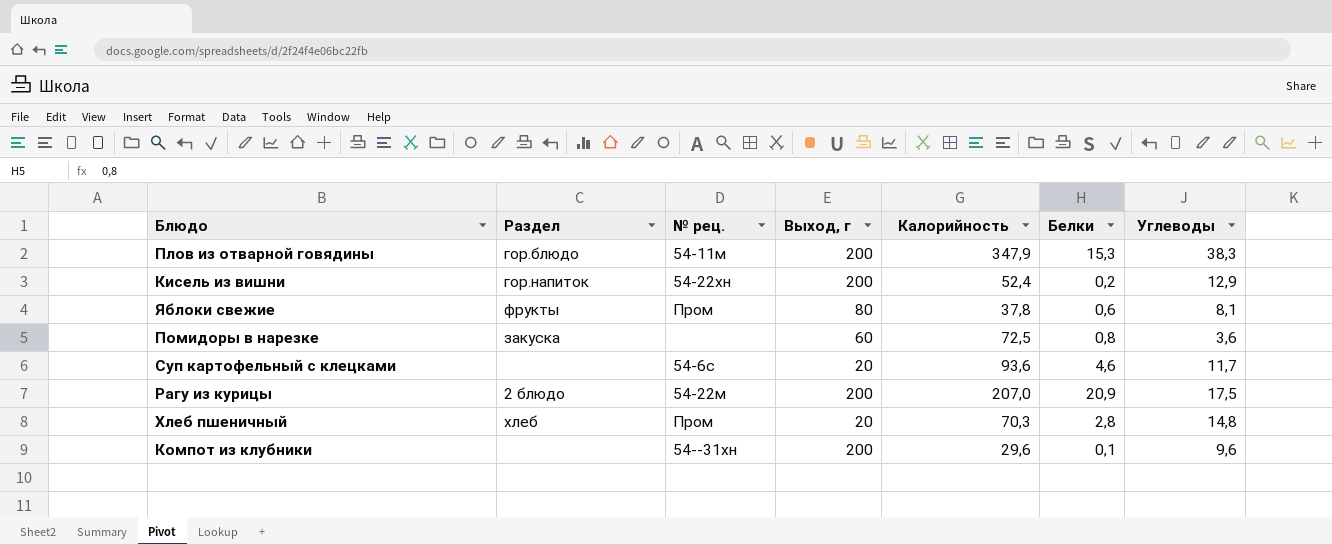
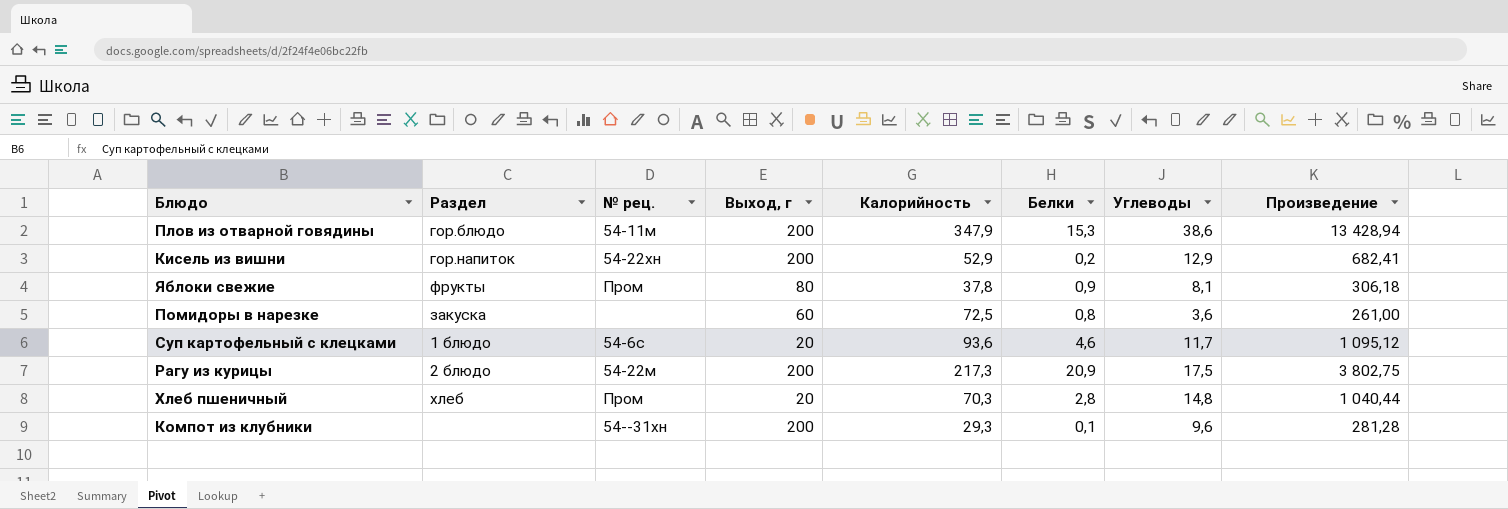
column Произведение | formula: none -> [Калорийность] * [Углеводы]
Плов из отварной говядины | Углеводы: 38,3 -> 38,6
Кисель из вишни | Калорийность: 52,4 -> 52,9
Яблоки свежие | Белки: 0,6 -> 0,9
Суп картофельный с клецками | Раздел: none -> 1 блюдо
Рагу из курицы | Калорийность: 207,0 -> 217,3
Компот из клубники | Калорийность: 29,6 -> 29,3

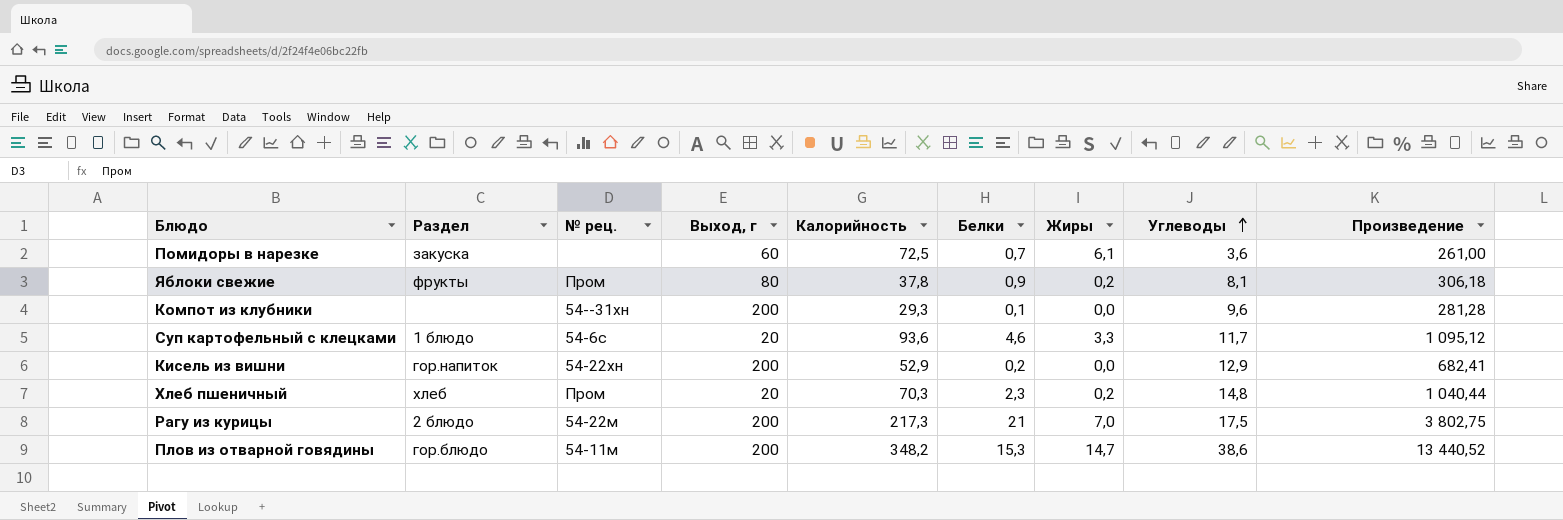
row order: none -> Углеводы ascending
column Жиры | position: none -> 7
Помидоры в нарезке | Белки: 0,8 -> 0,7
Хлеб пшеничный | Белки: 2,8 -> 2,3
Рагу из курицы | Белки: 20,9 -> 21
Плов из отварной говядины | Калорийность: 347,9 -> 348,2
Плов из отварной говядины | Произведение: 13 428,94 -> 13 440,52

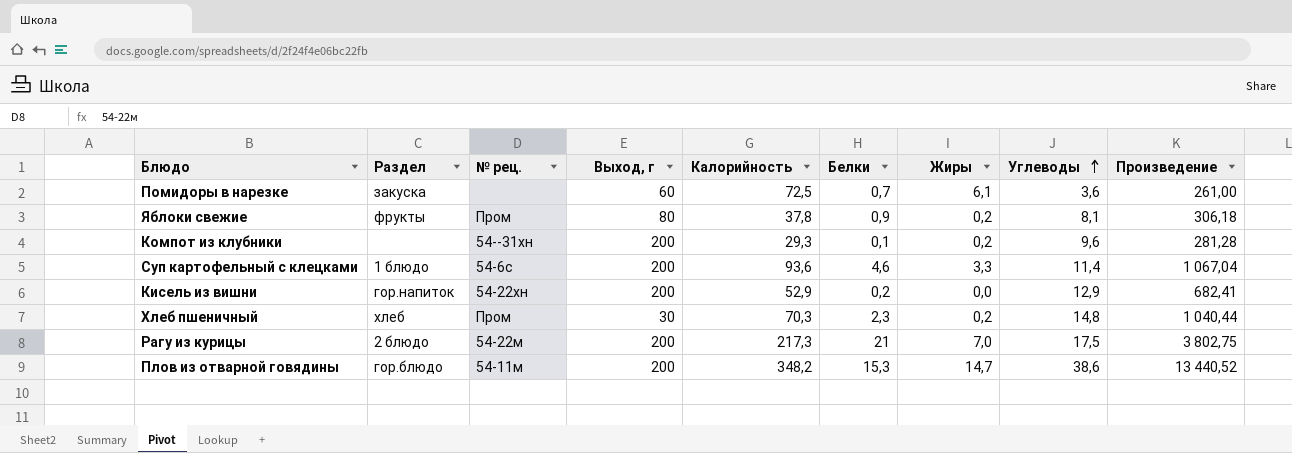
Компот из клубники | Жиры: 0,0 -> 0,2
Суп картофельный с клецками | Выход, г: 20 -> 200
Суп картофельный с клецками | Углеводы: 11,7 -> 11,4
Суп картофельный с клецками | Произведение: 1 095,12 -> 1 067,04
Хлеб пшеничный | Выход, г: 20 -> 30

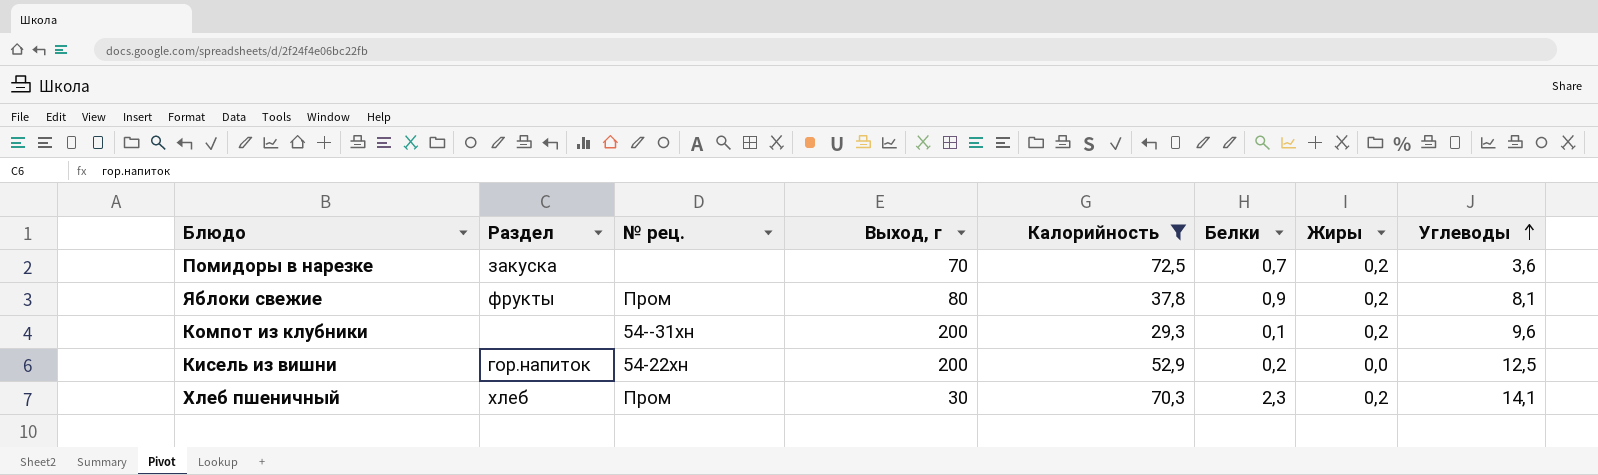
filter: none -> Калорийность <= 72,5
column Произведение | formula: [Калорийность] * [Углеводы] -> none
Помидоры в нарезке | Выход, г: 60 -> 70
Помидоры в нарезке | Жиры: 6,1 -> 0,2
Кисель из вишни | Углеводы: 12,9 -> 12,5
Хлеб пшеничный | Углеводы: 14,8 -> 14,1

